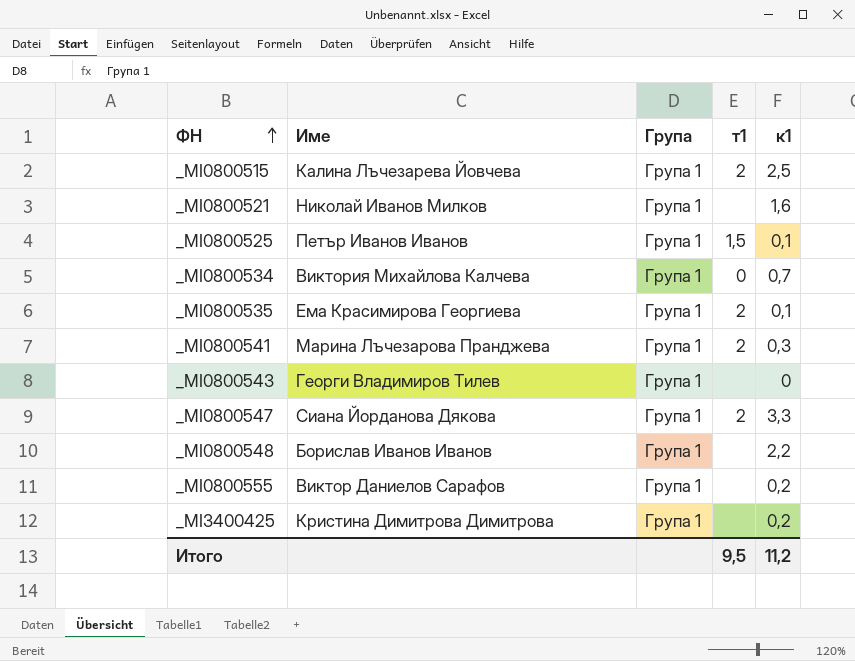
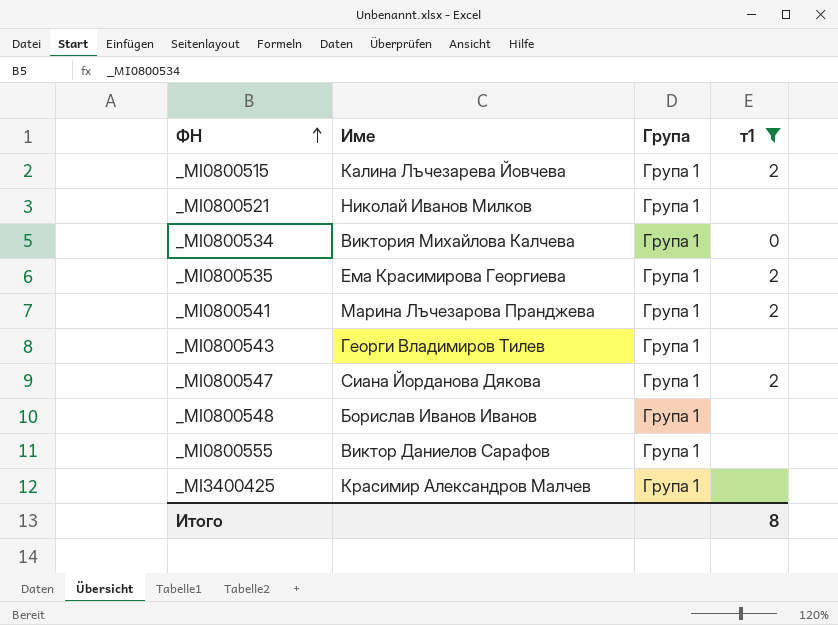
filter: none -> т1 != 1,5
column к1 | position: 5 -> none
_MI3400425 | Име: Кристина Димитрова Димитрова -> Красимир Александров Малчев
Итого | т1: 9,5 -> 8

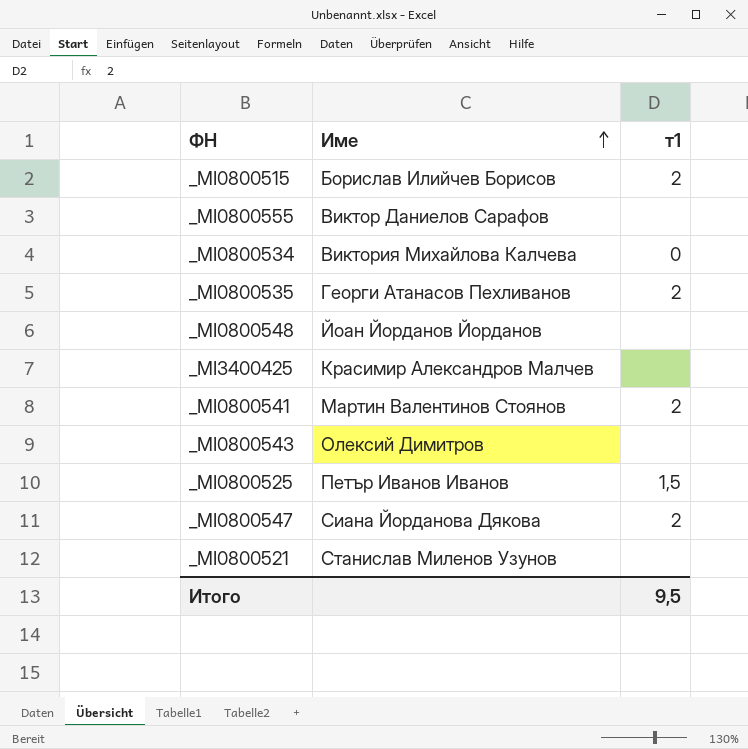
filter: т1 != 1,5 -> none
row order: ФН ascending -> Име ascending
column Група | position: 3 -> none
_MI0800515 | Име: Калина Лъчезарева Йовчева -> Борислав Илийчев Борисов
_MI0800535 | Име: Ема Красимирова Георгиева -> Георги Атанасов Пехливанов
_MI0800548 | Име: Борислав Иванов Иванов -> Йоан Йорданов Йорданов
_MI0800541 | Име: Марина Лъчезарова Пранджева -> Мартин Валентинов Стоянов
_MI0800543 | Име: Георги Владимиров Тилев -> Олексий Димитров
_MI0800521 | Име: Николай Иванов Милков -> Станислав Миленов Узунов
Итого | т1: 8 -> 9,5

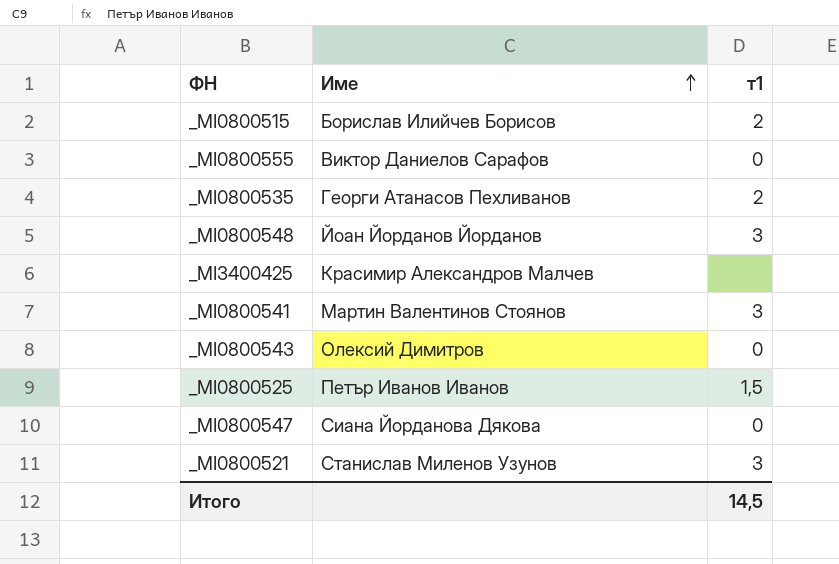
row _MI0800534: Виктория Михайлова Калчева | 0 -> none
_MI0800555 | т1: none -> 0
_MI0800548 | т1: none -> 3
_MI0800541 | т1: 2 -> 3
_MI0800543 | т1: none -> 0
_MI0800547 | т1: 2 -> 0
_MI0800521 | т1: none -> 3
Итого | т1: 9,5 -> 14,5

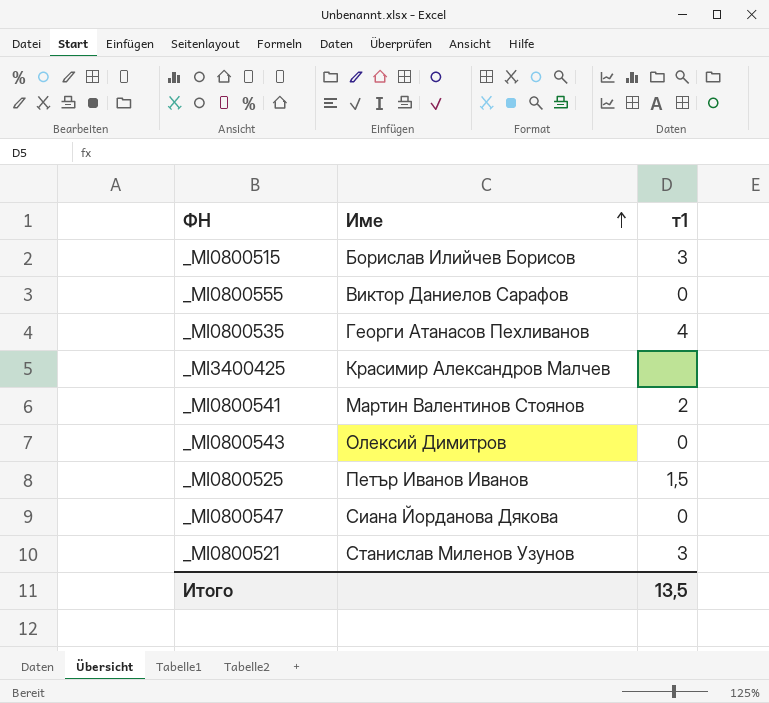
row _MI0800548: Йоан Йорданов Йорданов | 3 -> none
_MI0800515 | т1: 2 -> 3
_MI0800535 | т1: 2 -> 4
_MI0800541 | т1: 3 -> 2
Итого | т1: 14,5 -> 13,5

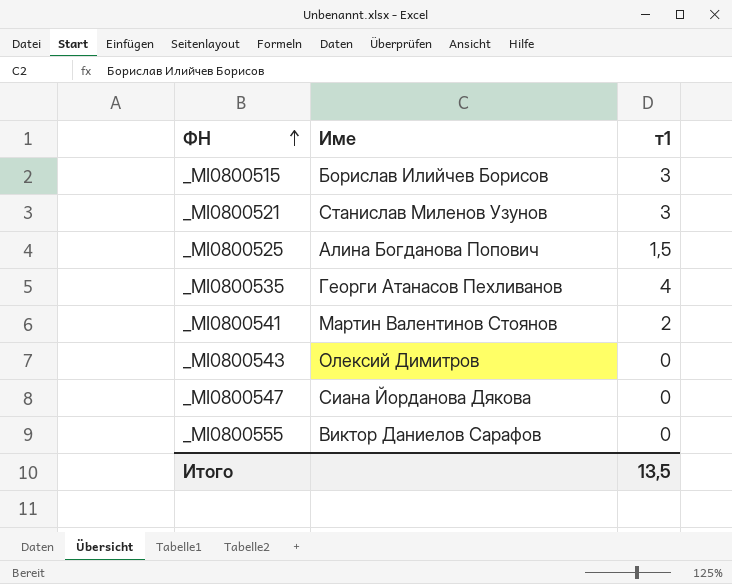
row order: Име ascending -> ФН ascending
row _MI3400425: Красимир Александров Малчев | none -> none
_MI0800525 | Име: Петър Иванов Иванов -> Алина Богданова Попович

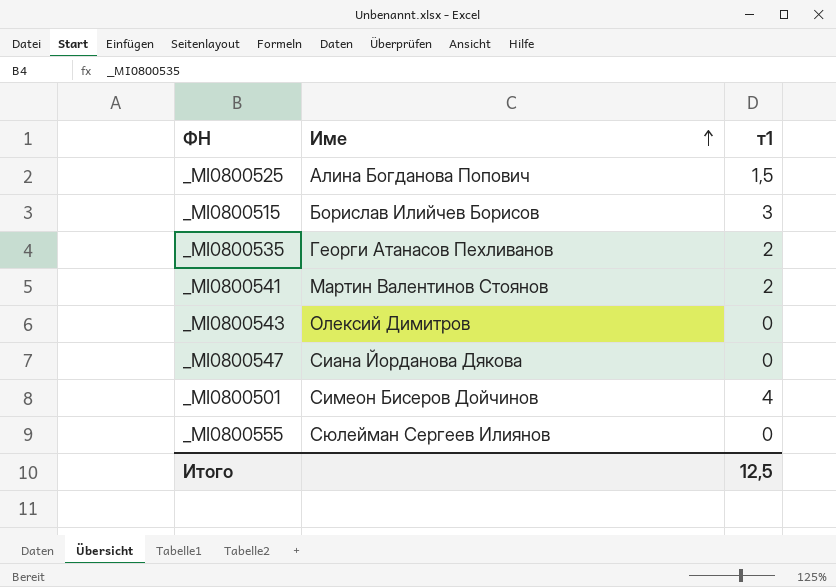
row order: ФН ascending -> Име ascending
row _MI0800521: Станислав Миленов Узунов | 3 -> none
_MI0800535 | т1: 4 -> 2
row _MI0800501: none -> Симеон Бисеров Дойчинов | 4
_MI0800555 | Име: Виктор Даниелов Сарафов -> Сюлейман Сергеев Илиянов
Итого | т1: 13,5 -> 12,5

